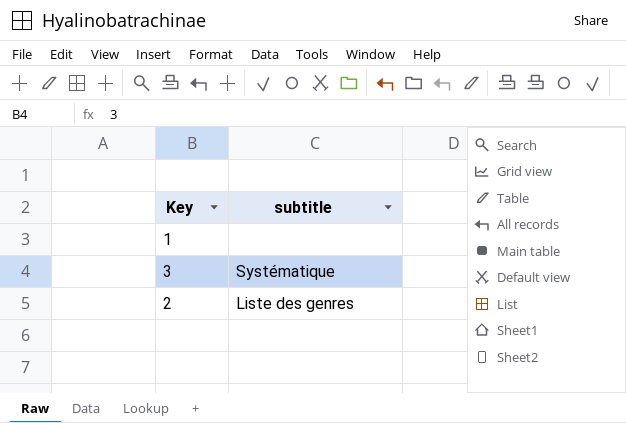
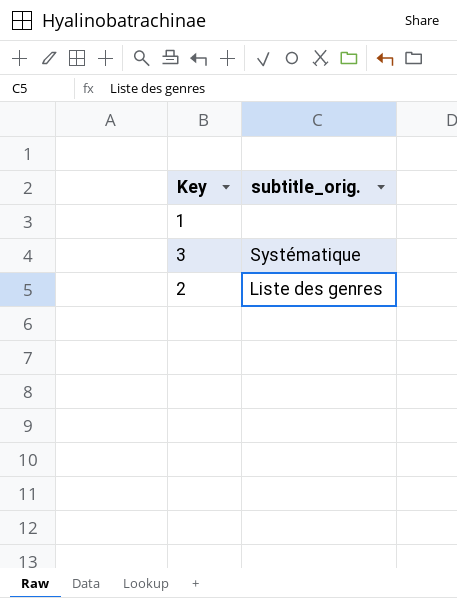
column name: subtitle -> subtitle_orig.

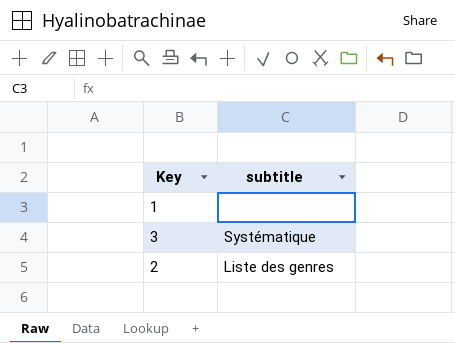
column name: subtitle_orig. -> subtitle

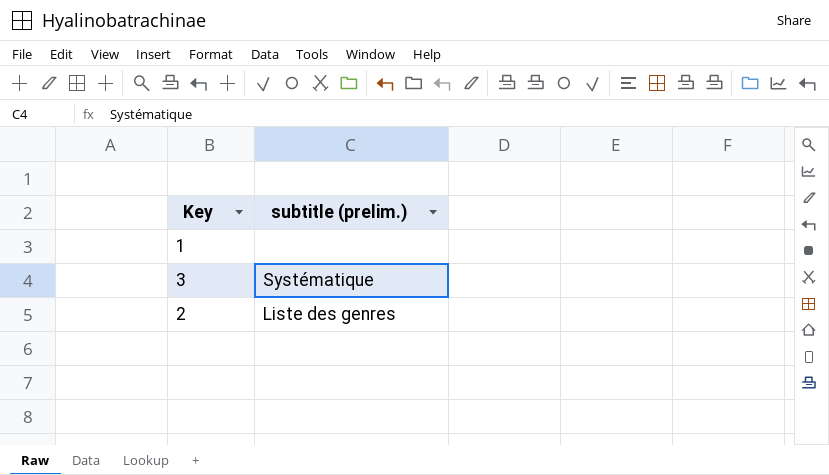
column name: subtitle -> subtitle (prelim.)

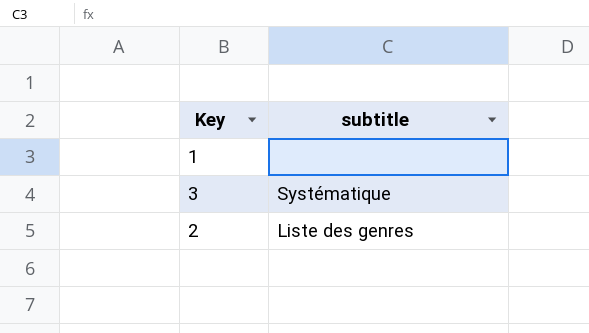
column name: subtitle (prelim.) -> subtitle

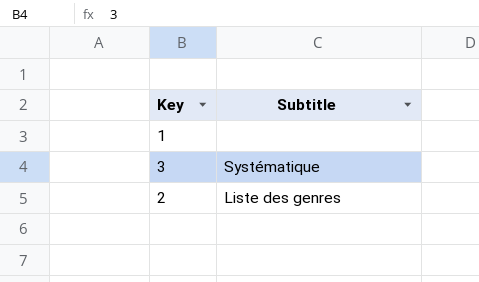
column name: subtitle -> Subtitle

